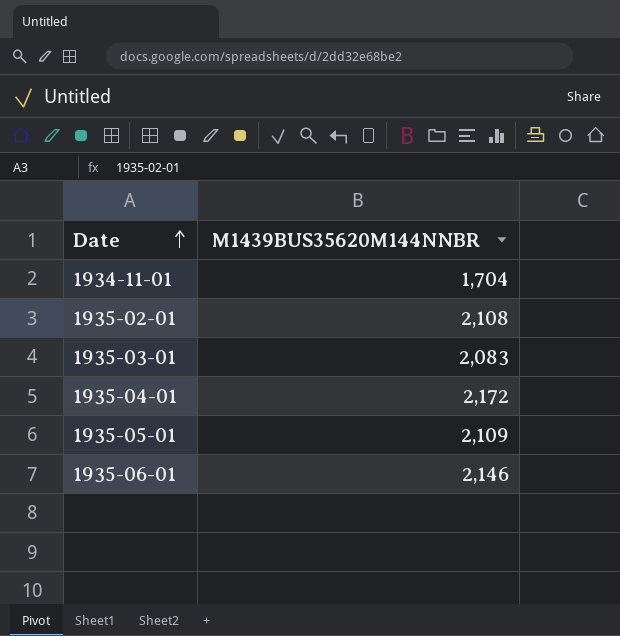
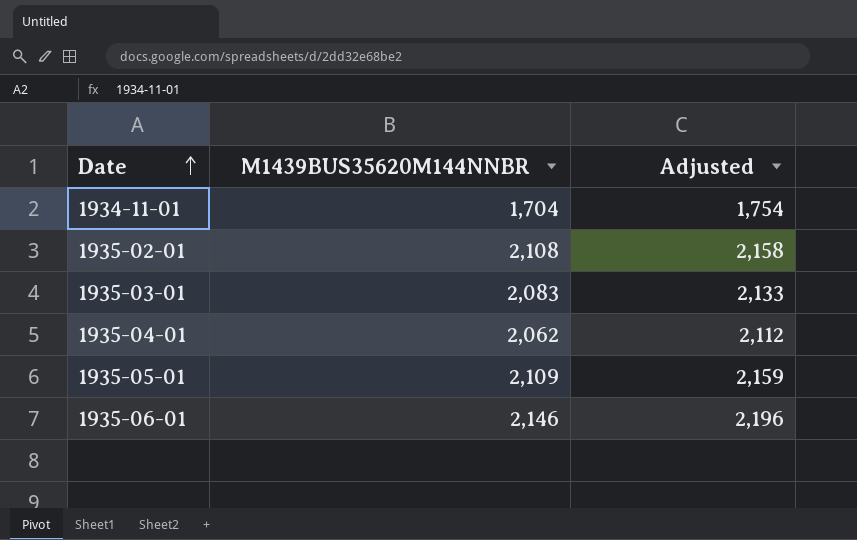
column Adjusted | formula: none -> [M1439BUS35620M144NNBR] + 50
1935-04-01 | M1439BUS35620M144NNBR: 2,172 -> 2,062

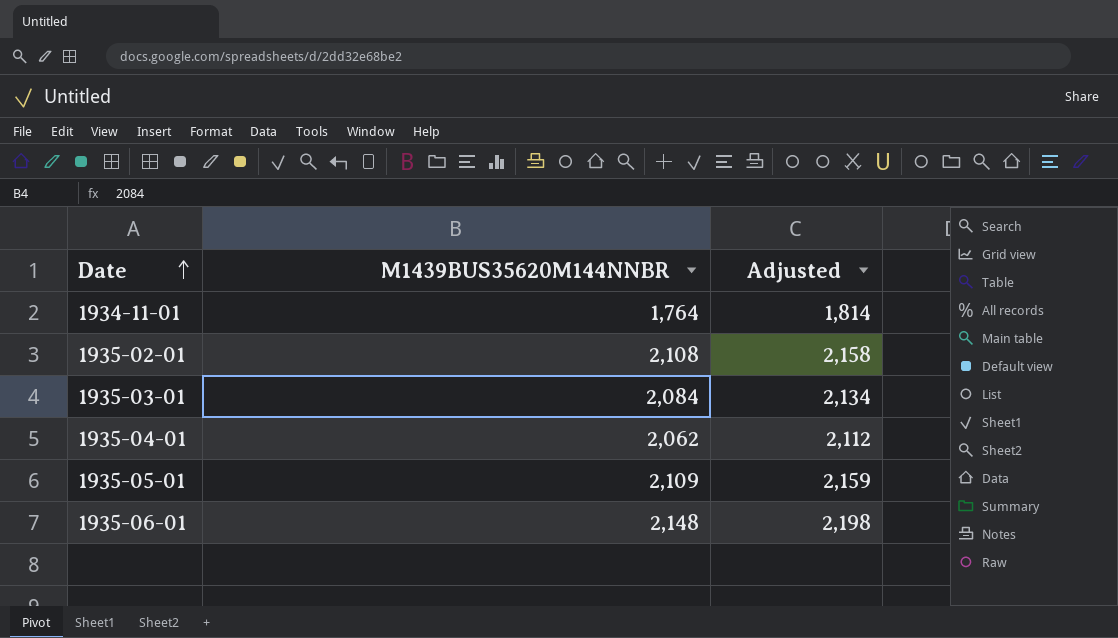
1934-11-01 | M1439BUS35620M144NNBR: 1,704 -> 1,764
1934-11-01 | Adjusted: 1,754 -> 1,814
1935-03-01 | M1439BUS35620M144NNBR: 2,083 -> 2,084
1935-03-01 | Adjusted: 2,133 -> 2,134
1935-06-01 | M1439BUS35620M144NNBR: 2,146 -> 2,148
1935-06-01 | Adjusted: 2,196 -> 2,198

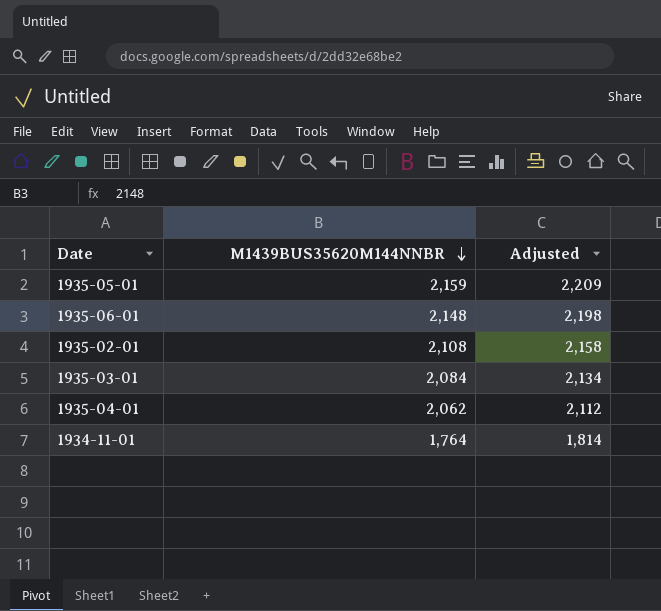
row order: Date ascending -> M1439BUS35620M144NNBR descending
1935-05-01 | M1439BUS35620M144NNBR: 2,109 -> 2,159
1935-05-01 | Adjusted: 2,159 -> 2,209

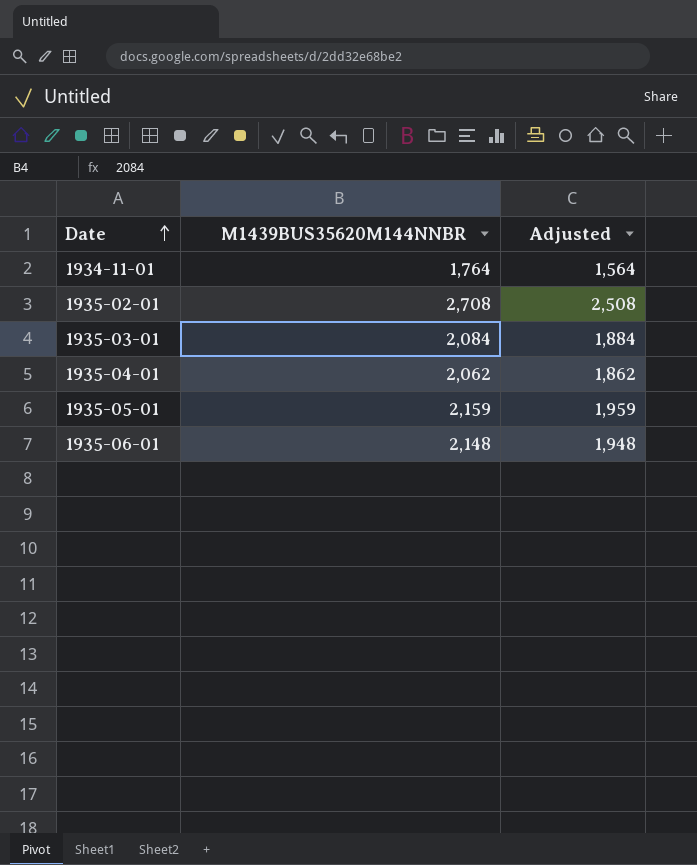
row order: M1439BUS35620M144NNBR descending -> Date ascending
column Adjusted | formula: [M1439BUS35620M144NNBR] + 50 -> [M1439BUS35620M144NNBR] - 200
1935-02-01 | M1439BUS35620M144NNBR: 2,108 -> 2,708

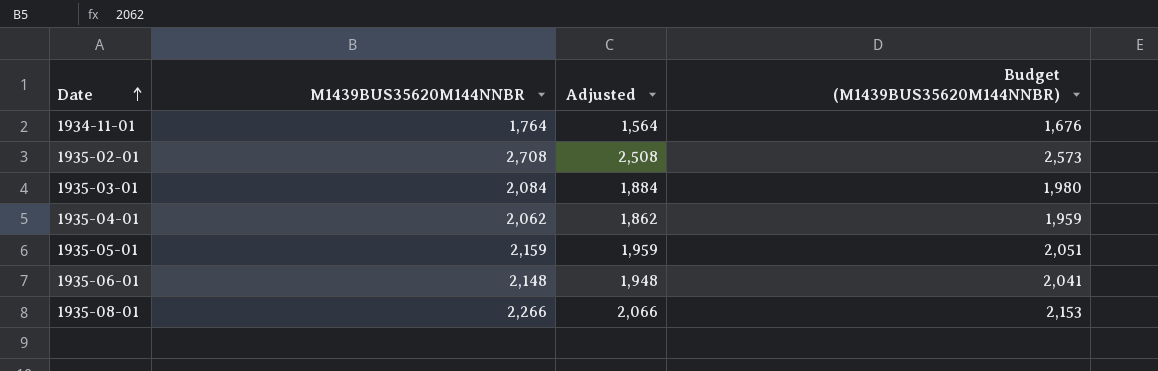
column Budget (M1439BUS35620M144NNBR) | formula: none -> [M1439BUS35620M144NNBR] * 0.95
row 1935-08-01: none -> 2,266 | 2,066 | 2,153

